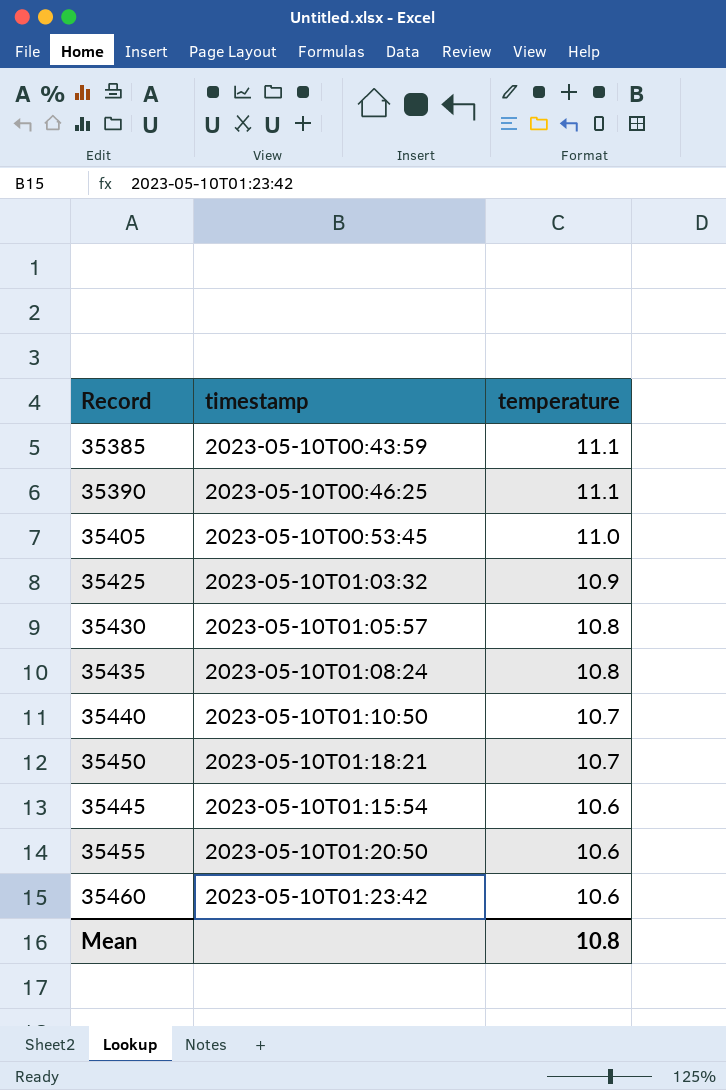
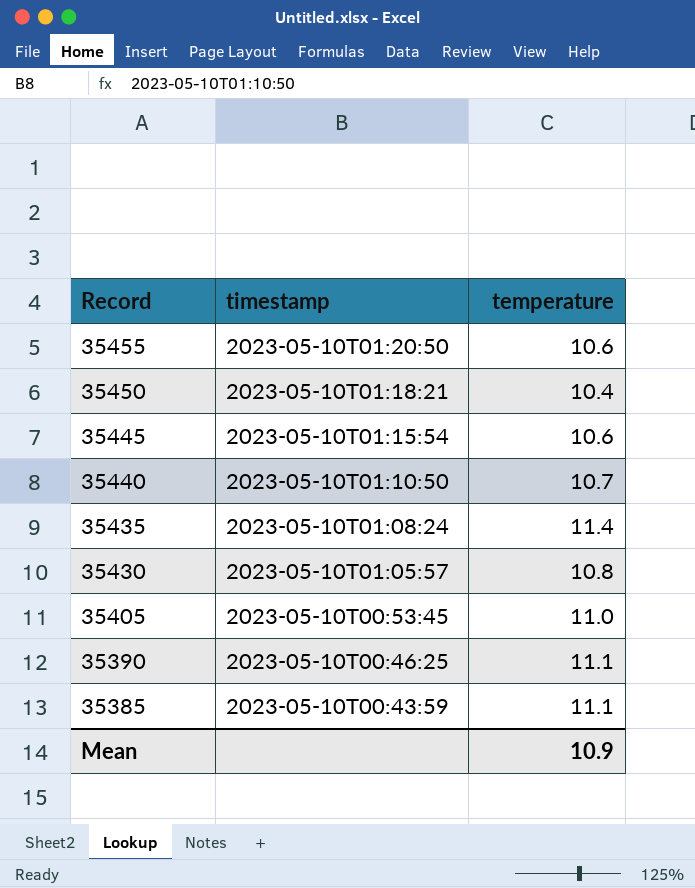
row order: temperature descending -> Record descending
row 35425: 2023-05-10T01:03:32 | 10.9 -> none
row 35460: 2023-05-10T01:23:42 | 10.6 -> none
35450 | temperature: 10.7 -> 10.4
35435 | temperature: 10.8 -> 11.4
Mean | temperature: 10.8 -> 10.9

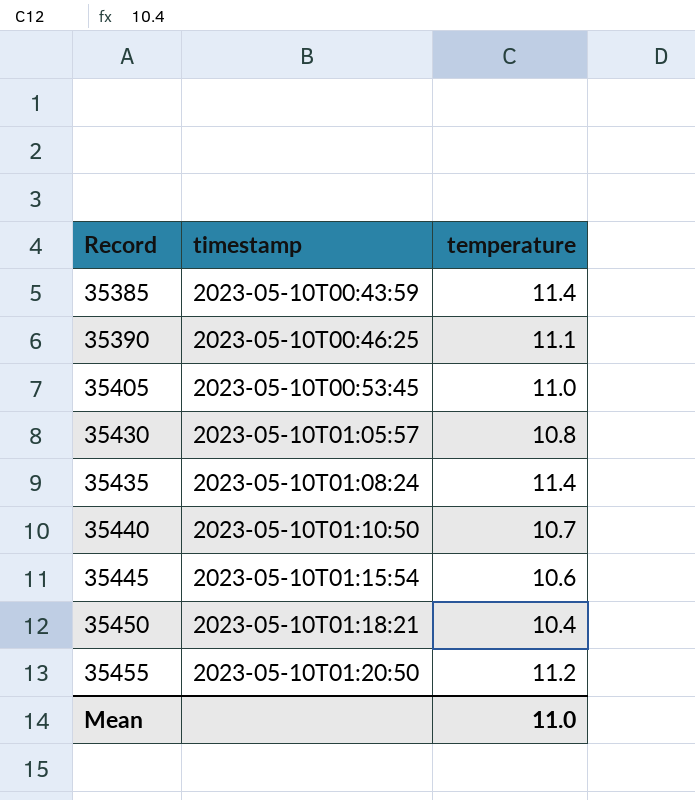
row order: Record descending -> Record ascending
35385 | temperature: 11.1 -> 11.4
35455 | temperature: 10.6 -> 11.2
Mean | temperature: 10.9 -> 11.0

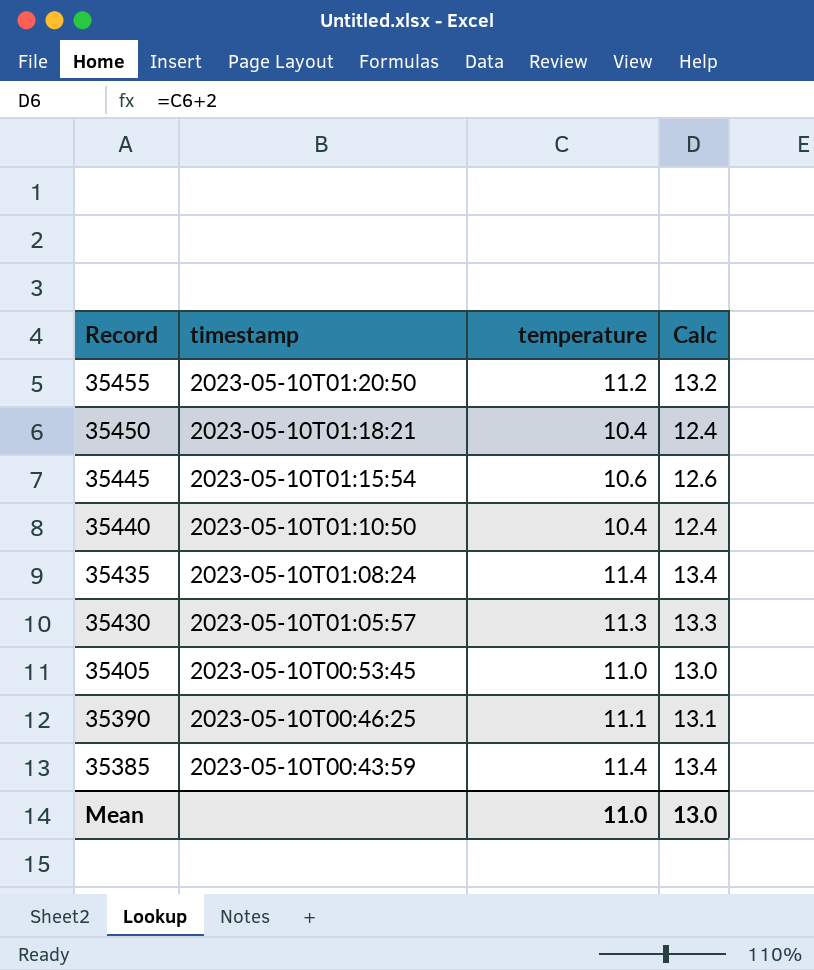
row order: Record ascending -> Record descending
column Calc | formula: none -> [temperature] + 2
35440 | temperature: 10.7 -> 10.4
35430 | temperature: 10.8 -> 11.3

